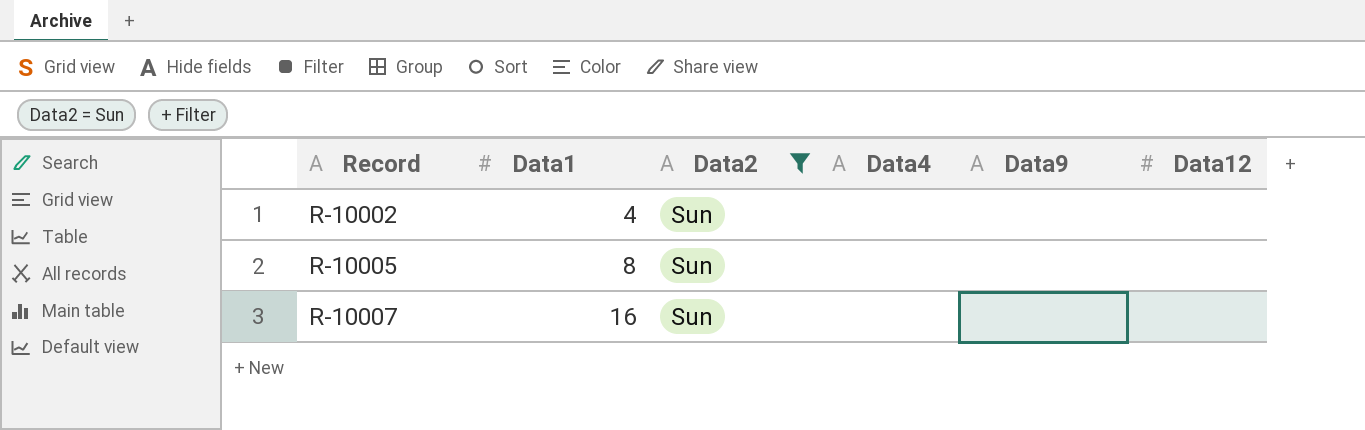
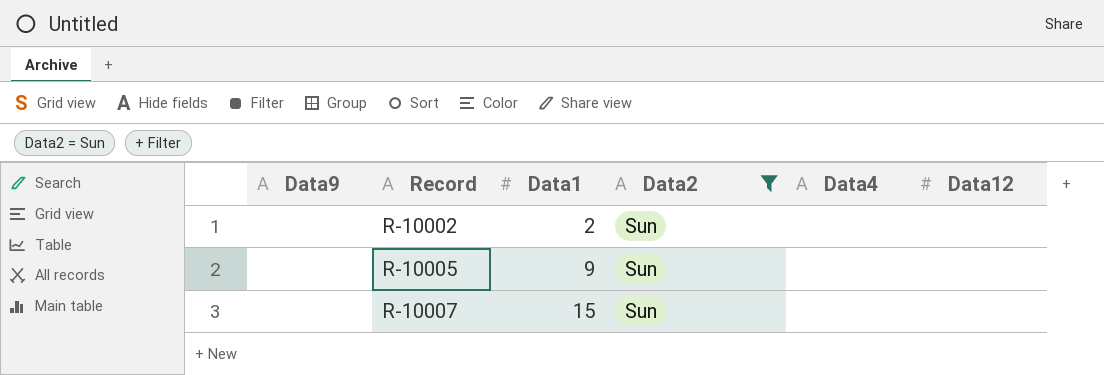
column Data9 | position: 5 -> 1
R-10002 | Data1: 4 -> 2
R-10005 | Data1: 8 -> 9
R-10007 | Data1: 16 -> 15

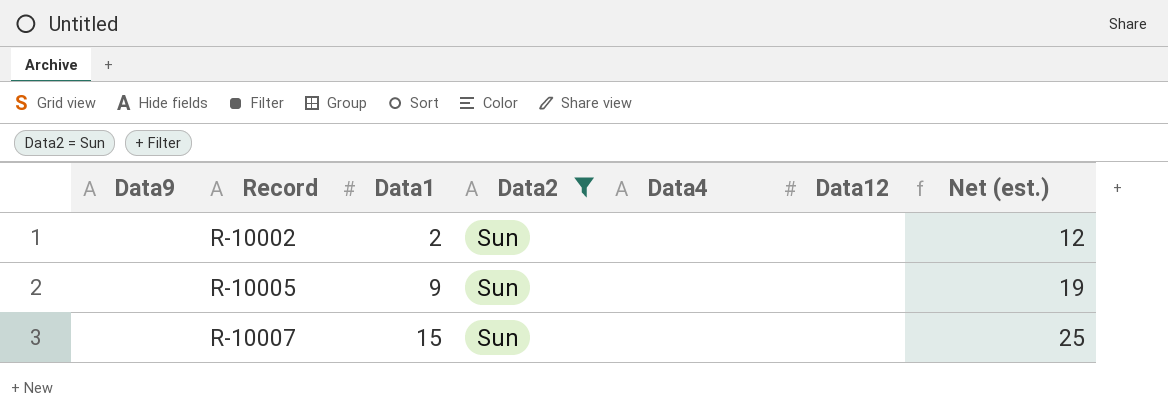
column Net (est.) | formula: none -> [Data1] + 10

